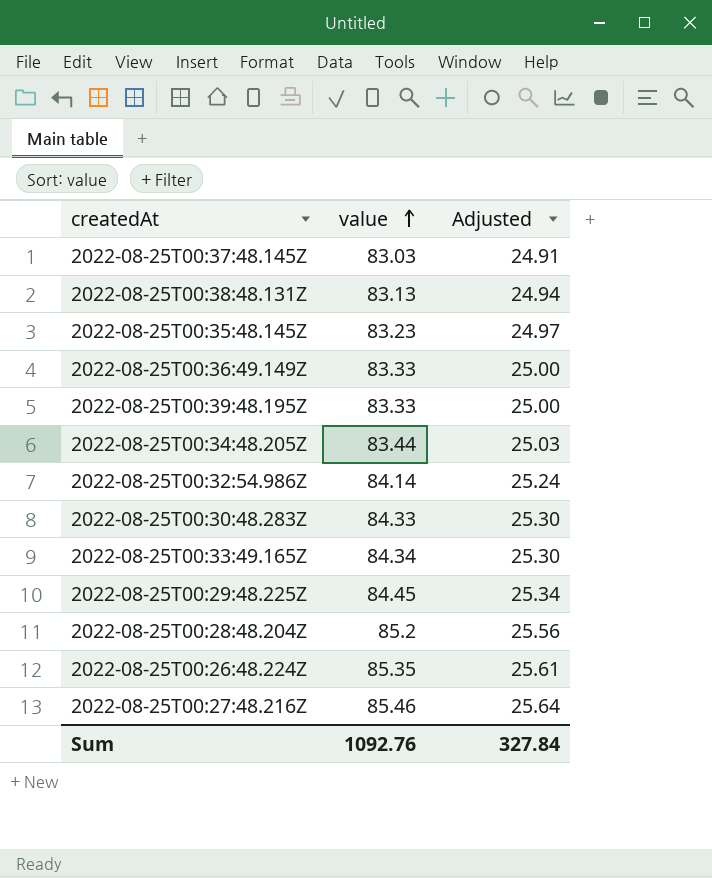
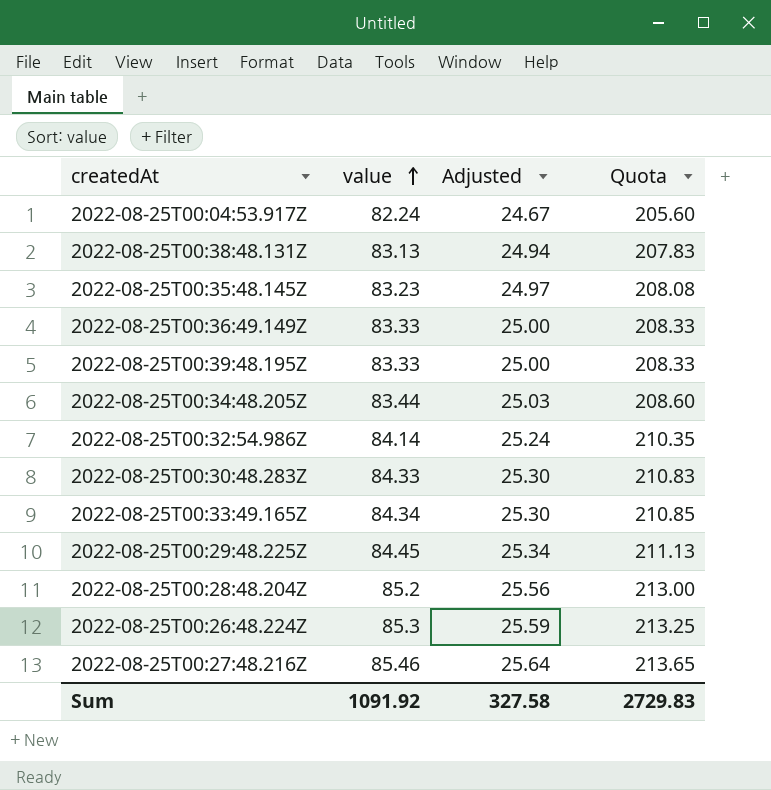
column Quota | formula: none -> [value] * 2.5
row 2022-08-25T00:37:48.145Z: 83.03 | 24.91 -> none
row 2022-08-25T00:04:53.917Z: none -> 82.24 | 24.67 | 205.60
2022-08-25T00:26:48.224Z | value: 85.35 -> 85.3
2022-08-25T00:26:48.224Z | Adjusted: 25.61 -> 25.59
Sum | value: 1092.76 -> 1091.92
Sum | Adjusted: 327.84 -> 327.58

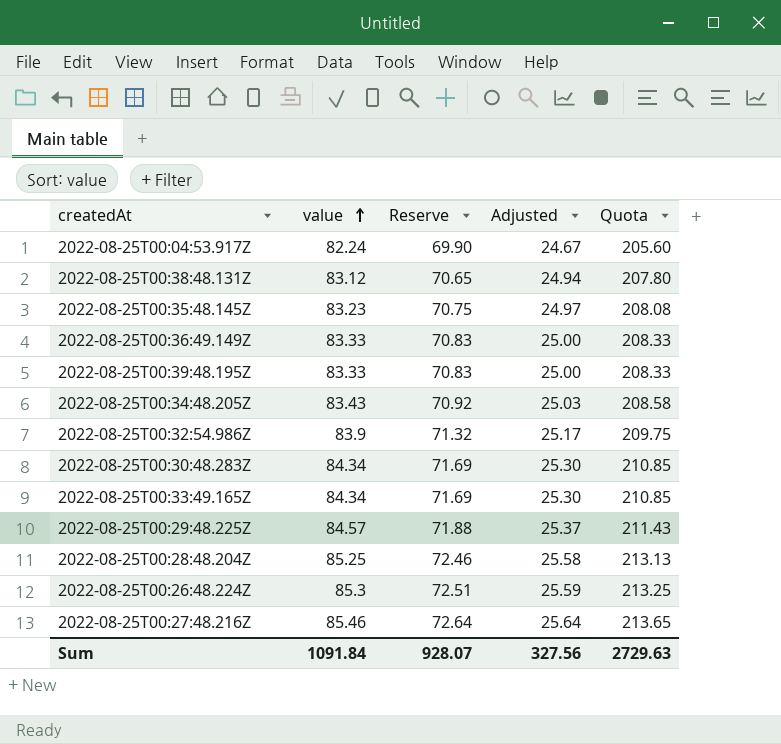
column Reserve | formula: none -> [value] * 0.85
2022-08-25T00:38:48.131Z | value: 83.13 -> 83.12
2022-08-25T00:38:48.131Z | Quota: 207.83 -> 207.80
2022-08-25T00:34:48.205Z | value: 83.44 -> 83.43
2022-08-25T00:34:48.205Z | Quota: 208.60 -> 208.58
2022-08-25T00:32:54.986Z | value: 84.14 -> 83.9
2022-08-25T00:32:54.986Z | Adjusted: 25.24 -> 25.17
2022-08-25T00:32:54.986Z | Quota: 210.35 -> 209.75
2022-08-25T00:30:48.283Z | value: 84.33 -> 84.34
2022-08-25T00:30:48.283Z | Quota: 210.83 -> 210.85
2022-08-25T00:29:48.225Z | value: 84.45 -> 84.57
2022-08-25T00:29:48.225Z | Adjusted: 25.34 -> 25.37
2022-08-25T00:29:48.225Z | Quota: 211.13 -> 211.43
2022-08-25T00:28:48.204Z | value: 85.2 -> 85.25
2022-08-25T00:28:48.204Z | Adjusted: 25.56 -> 25.58
2022-08-25T00:28:48.204Z | Quota: 213.00 -> 213.13
Sum | value: 1091.92 -> 1091.84
Sum | Adjusted: 327.58 -> 327.56
Sum | Quota: 2729.83 -> 2729.63

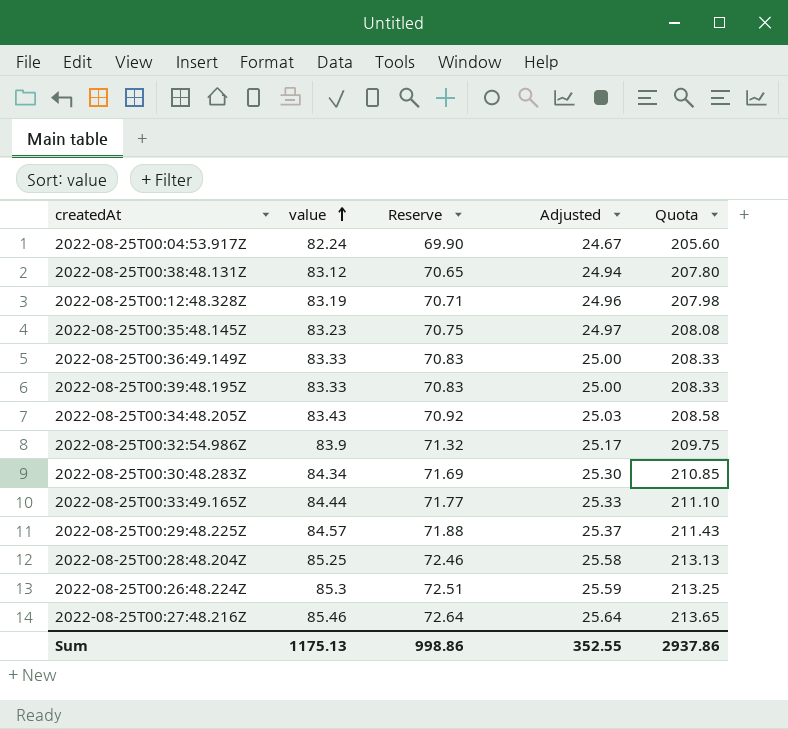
row 2022-08-25T00:12:48.328Z: none -> 83.19 | 70.71 | 24.96 | 207.98
2022-08-25T00:33:49.165Z | value: 84.34 -> 84.44
2022-08-25T00:33:49.165Z | Reserve: 71.69 -> 71.77
2022-08-25T00:33:49.165Z | Adjusted: 25.30 -> 25.33
2022-08-25T00:33:49.165Z | Quota: 210.85 -> 211.10
Sum | value: 1091.84 -> 1175.13
Sum | Reserve: 928.07 -> 998.86
Sum | Adjusted: 327.56 -> 352.55
Sum | Quota: 2729.63 -> 2937.86

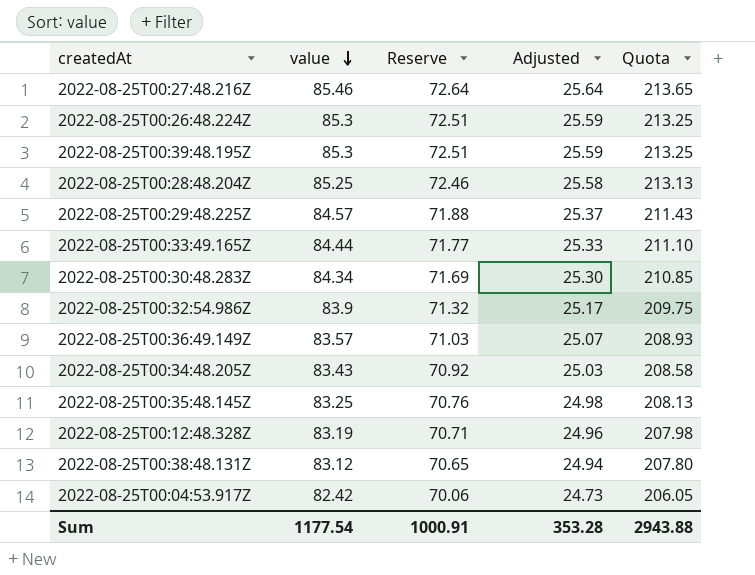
row order: value ascending -> value descending
2022-08-25T00:39:48.195Z | value: 83.33 -> 85.3
2022-08-25T00:39:48.195Z | Reserve: 70.83 -> 72.51
2022-08-25T00:39:48.195Z | Adjusted: 25.00 -> 25.59
2022-08-25T00:39:48.195Z | Quota: 208.33 -> 213.25
2022-08-25T00:36:49.149Z | value: 83.33 -> 83.57
2022-08-25T00:36:49.149Z | Reserve: 70.83 -> 71.03
2022-08-25T00:36:49.149Z | Adjusted: 25.00 -> 25.07
2022-08-25T00:36:49.149Z | Quota: 208.33 -> 208.93
2022-08-25T00:35:48.145Z | value: 83.23 -> 83.25
2022-08-25T00:35:48.145Z | Reserve: 70.75 -> 70.76
2022-08-25T00:35:48.145Z | Adjusted: 24.97 -> 24.98
2022-08-25T00:35:48.145Z | Quota: 208.08 -> 208.13
2022-08-25T00:04:53.917Z | value: 82.24 -> 82.42
2022-08-25T00:04:53.917Z | Reserve: 69.90 -> 70.06
2022-08-25T00:04:53.917Z | Adjusted: 24.67 -> 24.73
2022-08-25T00:04:53.917Z | Quota: 205.60 -> 206.05
Sum | value: 1175.13 -> 1177.54
Sum | Reserve: 998.86 -> 1000.91
Sum | Adjusted: 352.55 -> 353.28
Sum | Quota: 2937.86 -> 2943.88

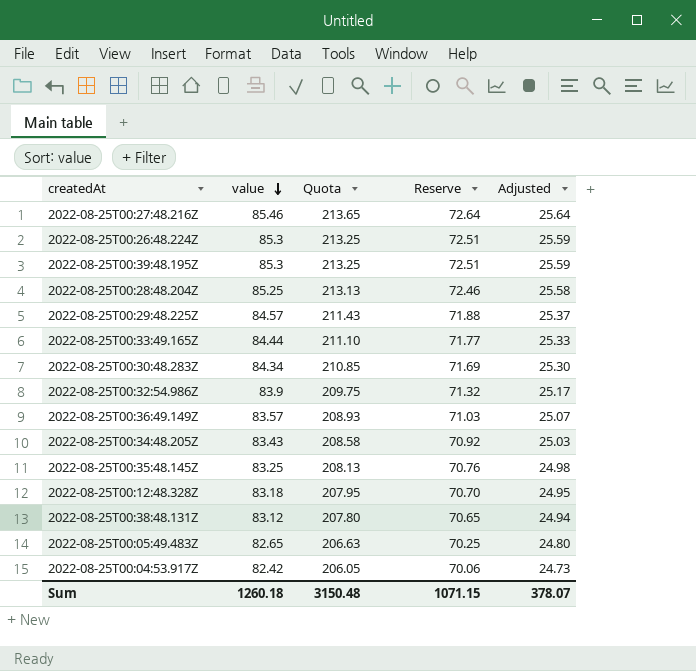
column Quota | position: 5 -> 3
2022-08-25T00:12:48.328Z | value: 83.19 -> 83.18
2022-08-25T00:12:48.328Z | Quota: 207.98 -> 207.95
2022-08-25T00:12:48.328Z | Reserve: 70.71 -> 70.70
2022-08-25T00:12:48.328Z | Adjusted: 24.96 -> 24.95
row 2022-08-25T00:05:49.483Z: none -> 82.65 | 206.63 | 70.25 | 24.80
Sum | value: 1177.54 -> 1260.18
Sum | Quota: 2943.88 -> 3150.48
Sum | Reserve: 1000.91 -> 1071.15
Sum | Adjusted: 353.28 -> 378.07

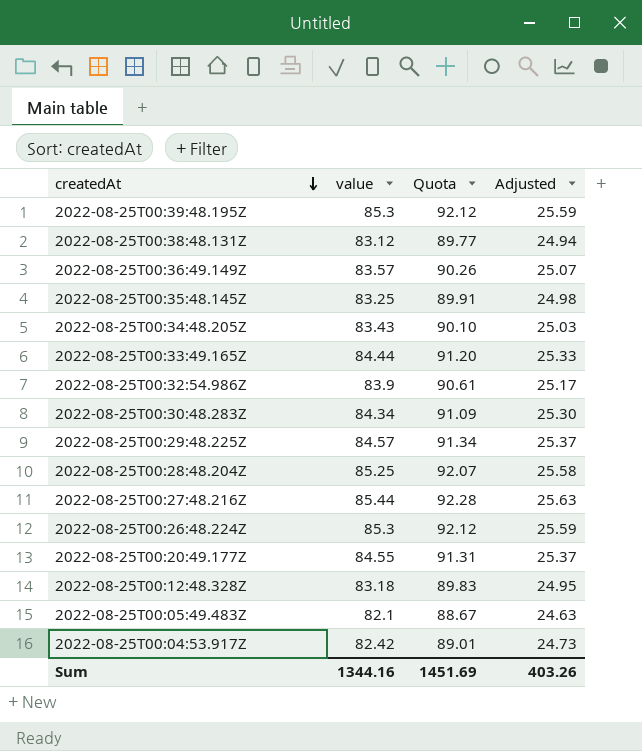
row order: value descending -> createdAt descending
column Reserve | formula: [value] * 0.85 -> none
column Quota | formula: [value] * 2.5 -> [value] * 1.08
2022-08-25T00:27:48.216Z | value: 85.46 -> 85.44
2022-08-25T00:27:48.216Z | Adjusted: 25.64 -> 25.63
row 2022-08-25T00:20:49.177Z: none -> 84.55 | 91.31 | 25.37
2022-08-25T00:05:49.483Z | value: 82.65 -> 82.1
2022-08-25T00:05:49.483Z | Adjusted: 24.80 -> 24.63
Sum | value: 1260.18 -> 1344.16
Sum | Quota: 3150.48 -> 1451.69
Sum | Adjusted: 378.07 -> 403.26

